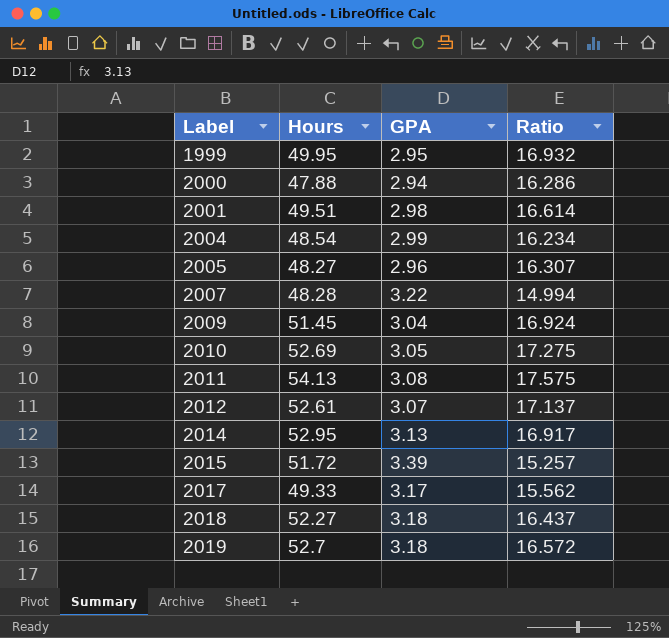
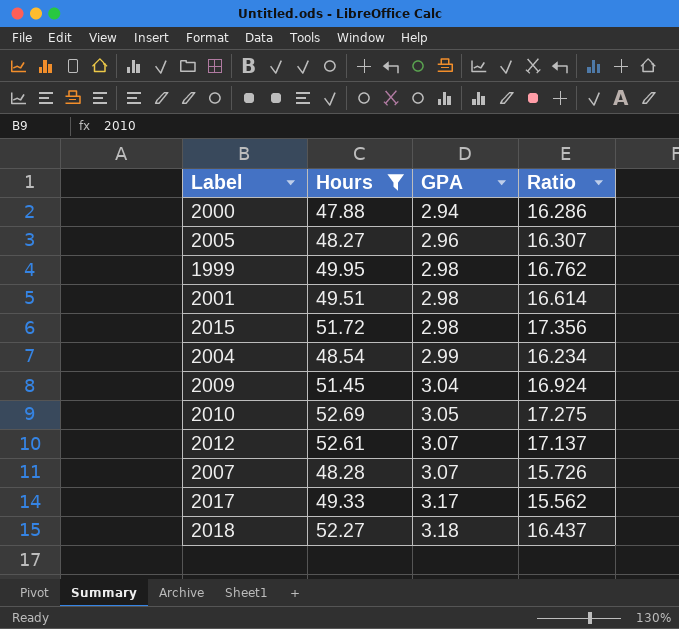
filter: none -> Hours <= 52.69
row order: Label ascending -> GPA ascending
1999 | GPA: 2.95 -> 2.98
1999 | Ratio: 16.932 -> 16.762
2015 | GPA: 3.39 -> 2.98
2015 | Ratio: 15.257 -> 17.356
2007 | GPA: 3.22 -> 3.07
2007 | Ratio: 14.994 -> 15.726

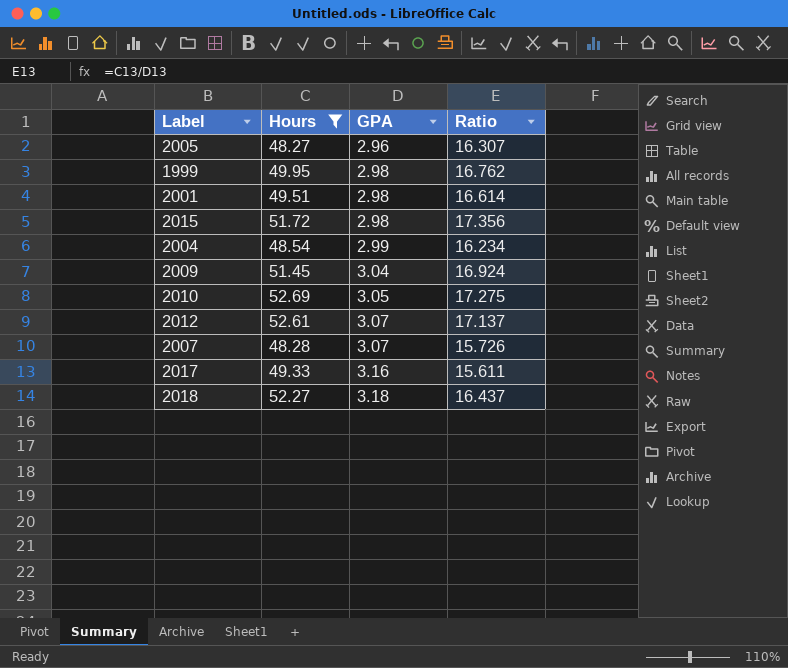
row 2000: 47.88 | 2.94 | 16.286 -> none
2017 | GPA: 3.17 -> 3.16
2017 | Ratio: 15.562 -> 15.611

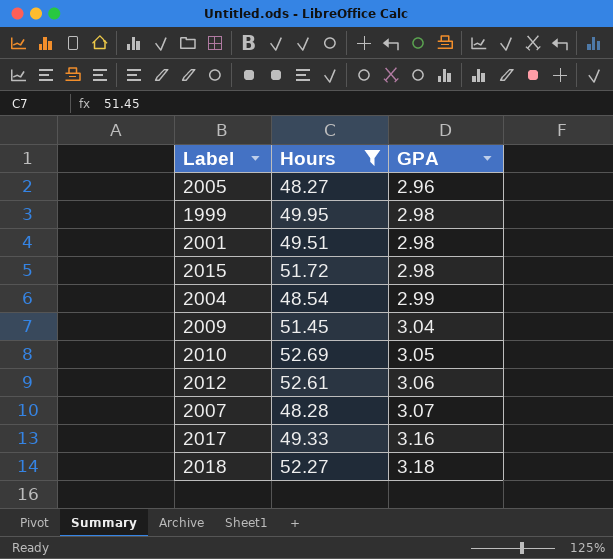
column Ratio | formula: [Hours] / [GPA] -> none
2012 | GPA: 3.07 -> 3.06

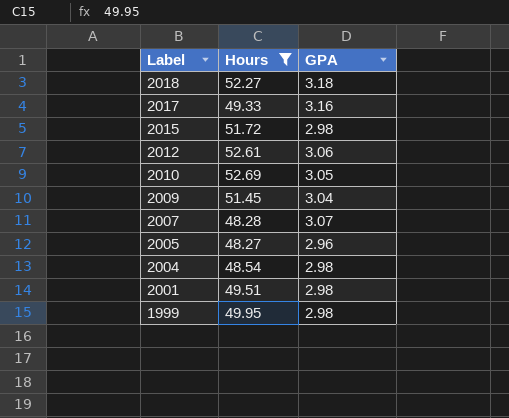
row order: GPA ascending -> Label descending
2004 | GPA: 2.99 -> 2.98

